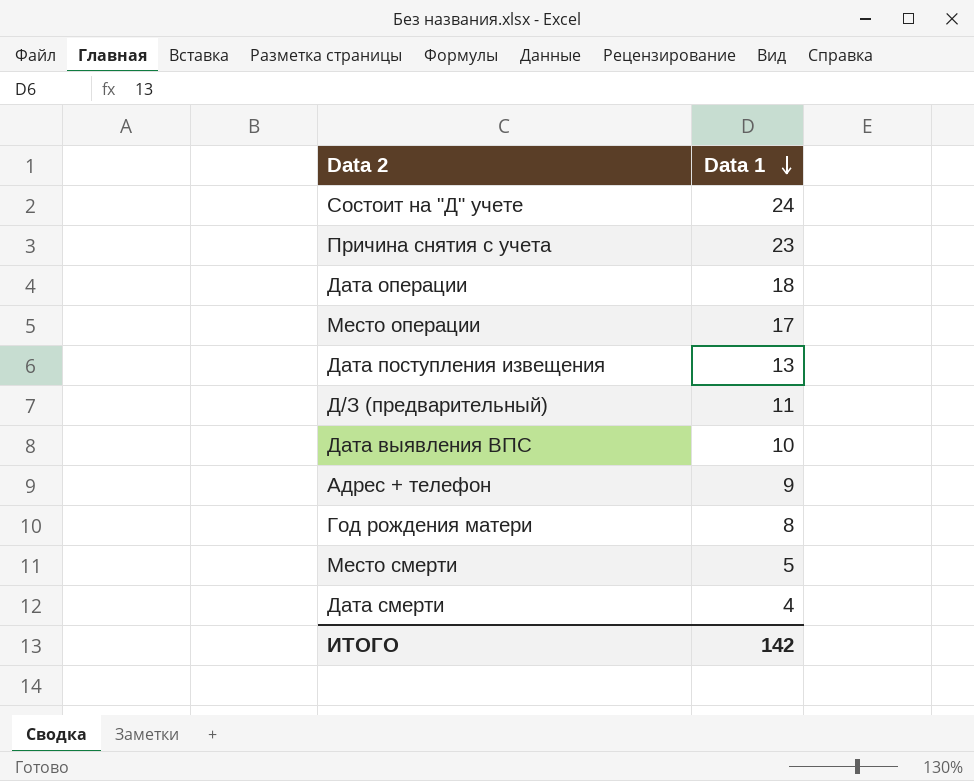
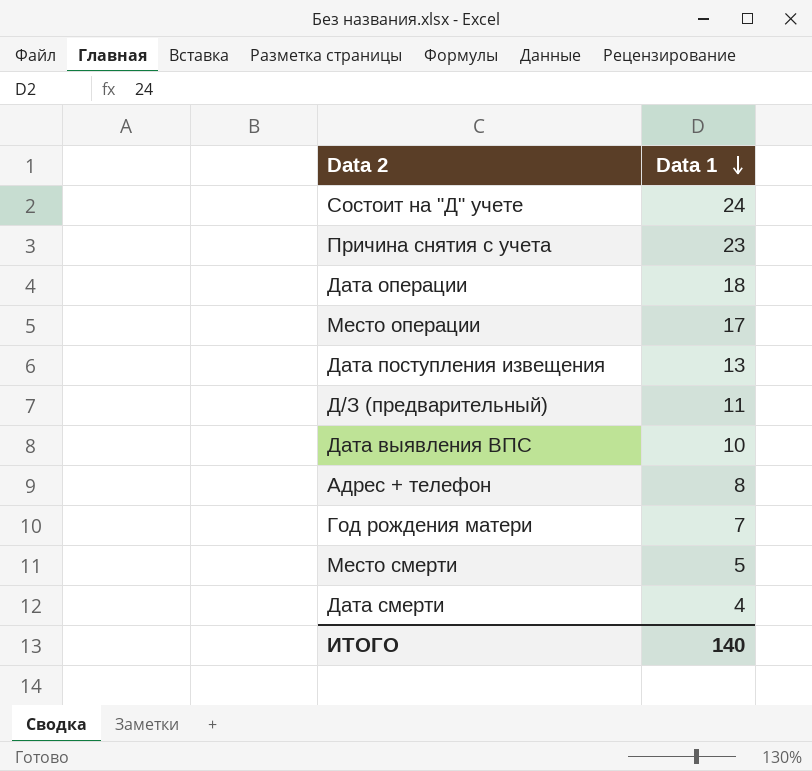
Адрес + телефон | Data 1: 9 -> 8
Год рождения матери | Data 1: 8 -> 7
ИТОГО | Data 1: 142 -> 140

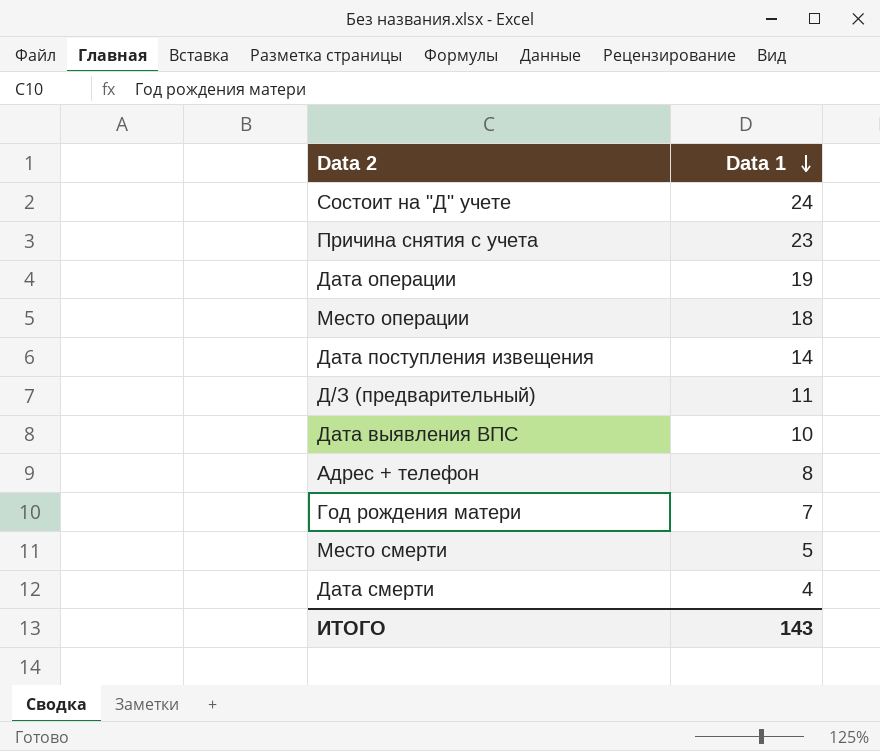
Дата операции | Data 1: 18 -> 19
Место операции | Data 1: 17 -> 18
Дата поступления извещения | Data 1: 13 -> 14
ИТОГО | Data 1: 140 -> 143

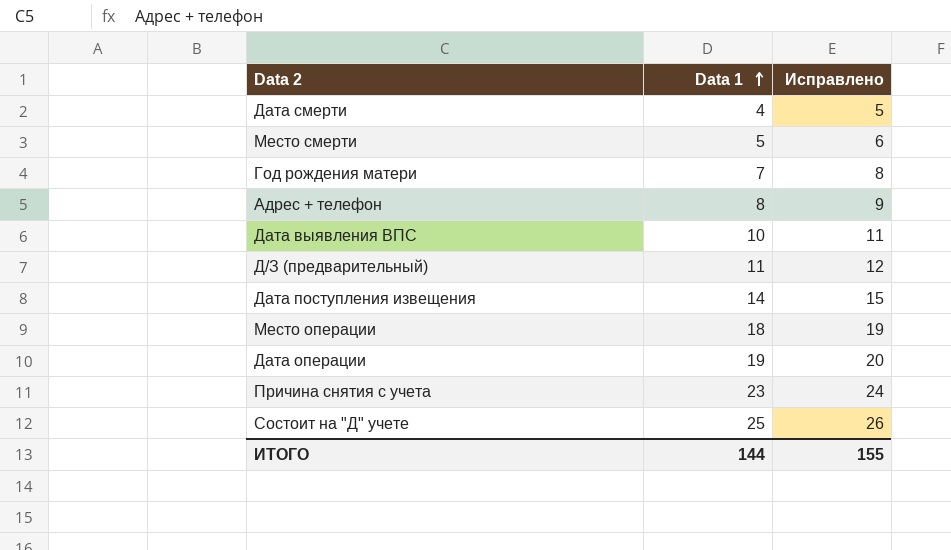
row order: Data 1 descending -> Data 1 ascending
column Исправлено | formula: none -> [Data 1] + 1
Состоит на "Д" учете | Data 1: 24 -> 25
ИТОГО | Data 1: 143 -> 144

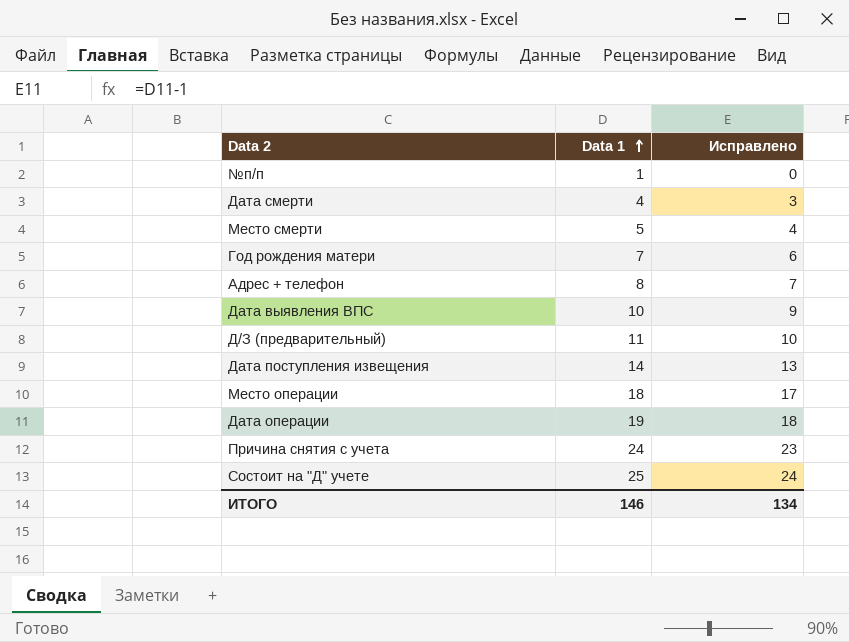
column Исправлено | formula: [Data 1] + 1 -> [Data 1] - 1
row №п/п: none -> 1 | 0
Причина снятия с учета | Data 1: 23 -> 24
ИТОГО | Data 1: 144 -> 146
ИТОГО | Исправлено: 155 -> 134

